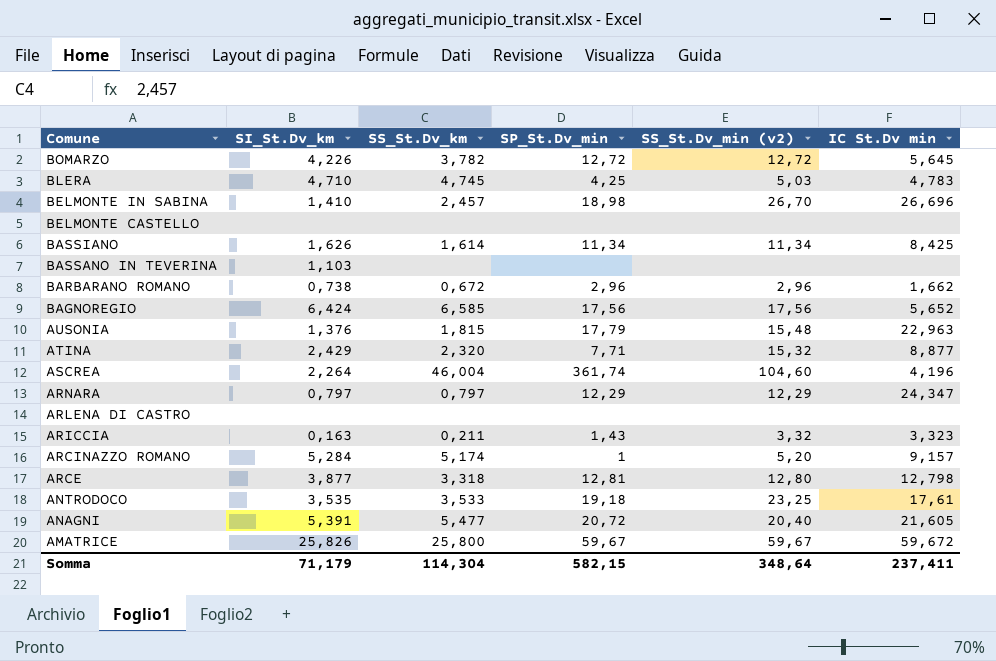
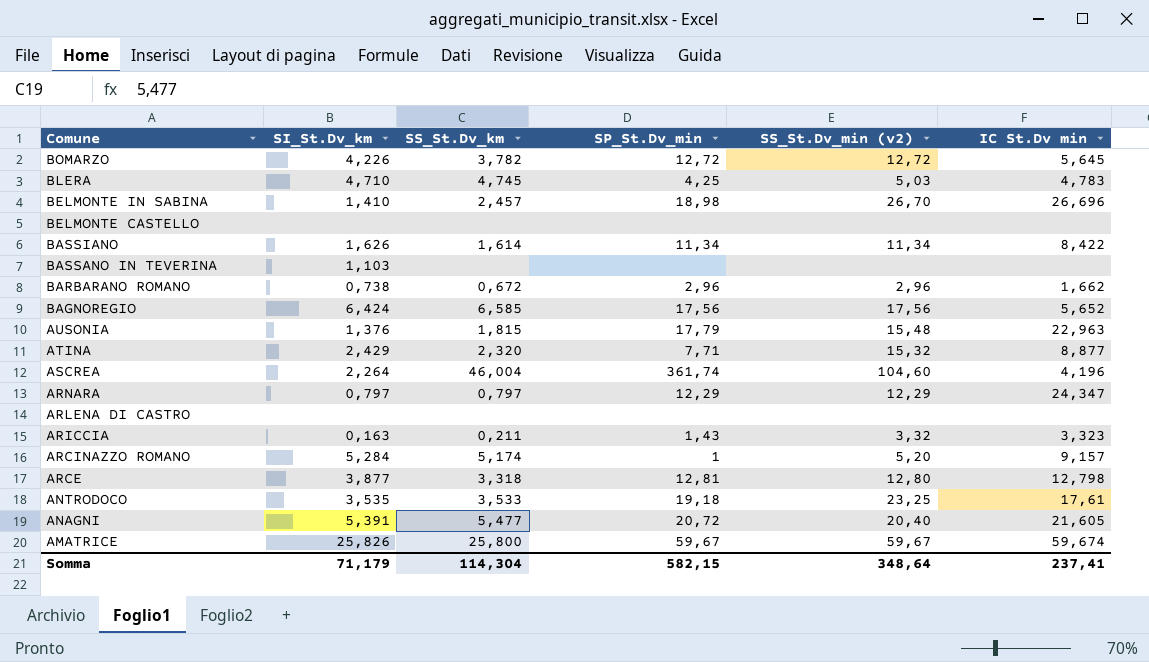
BASSIANO | IC St.Dv min: 8,425 -> 8,422
AMATRICE | IC St.Dv min: 59,672 -> 59,674
Somma | IC St.Dv min: 237,411 -> 237,41

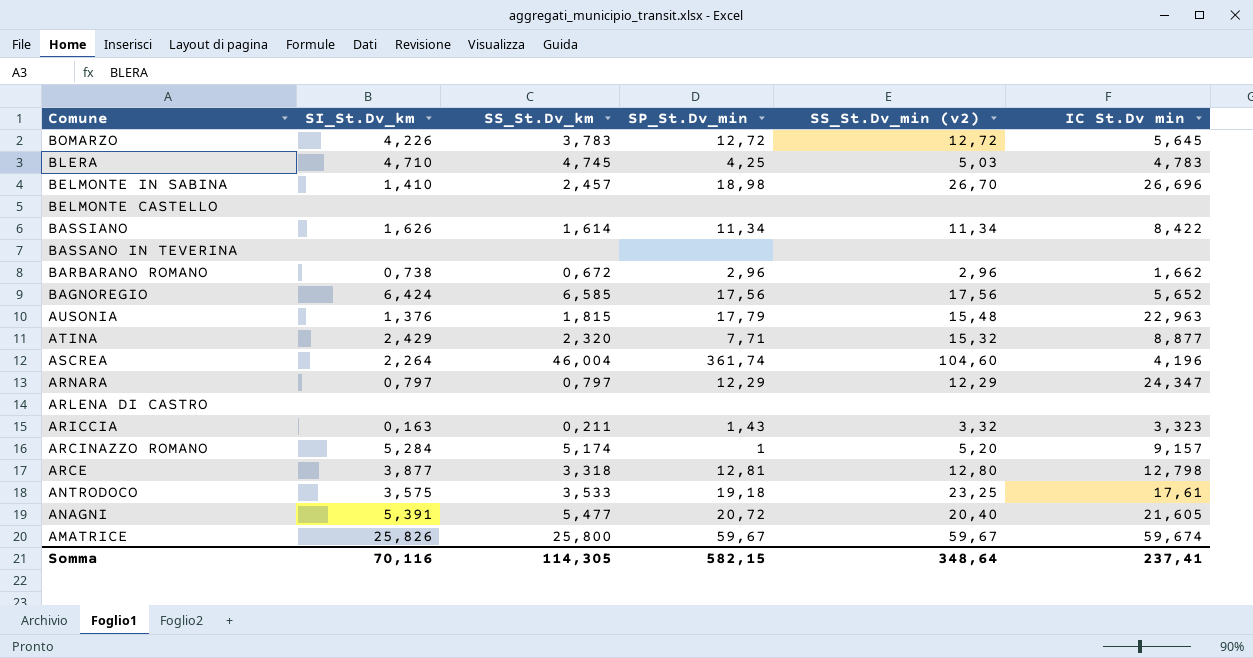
BOMARZO | SS_St.Dv_km: 3,782 -> 3,783
BASSANO IN TEVERINA | SI_St.Dv_km: 1,103 -> none
ANTRODOCO | SI_St.Dv_km: 3,535 -> 3,575
Somma | SI_St.Dv_km: 71,179 -> 70,116
Somma | SS_St.Dv_km: 114,304 -> 114,305

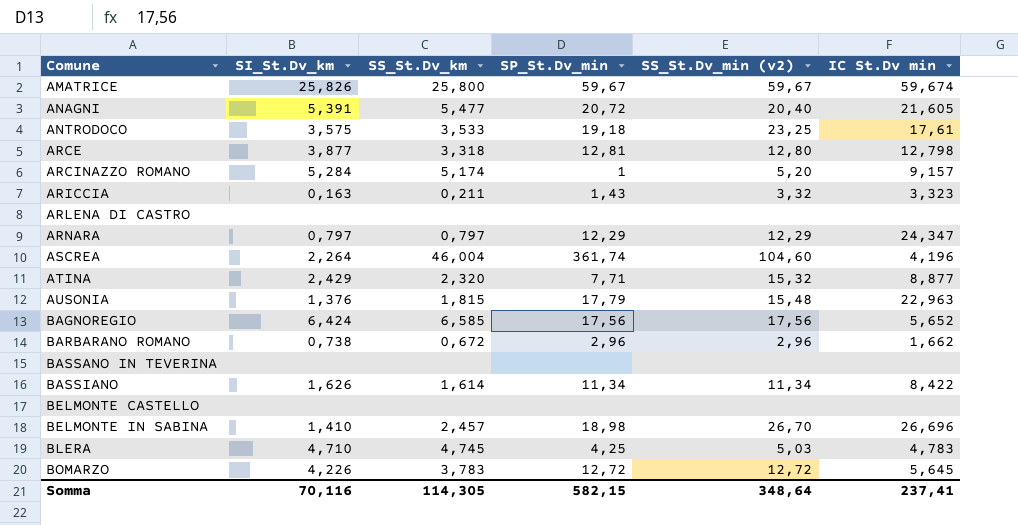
row order: Comune descending -> Comune ascending

